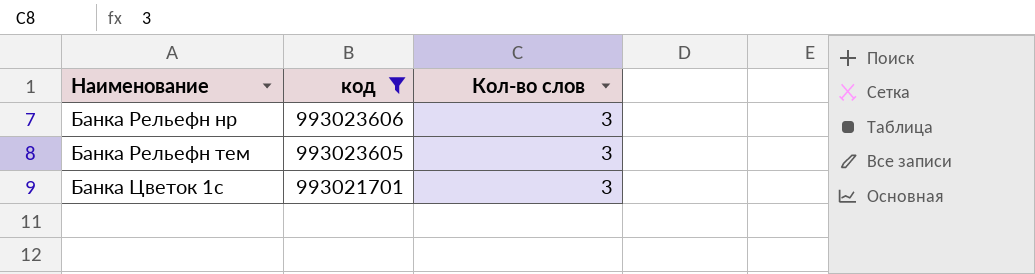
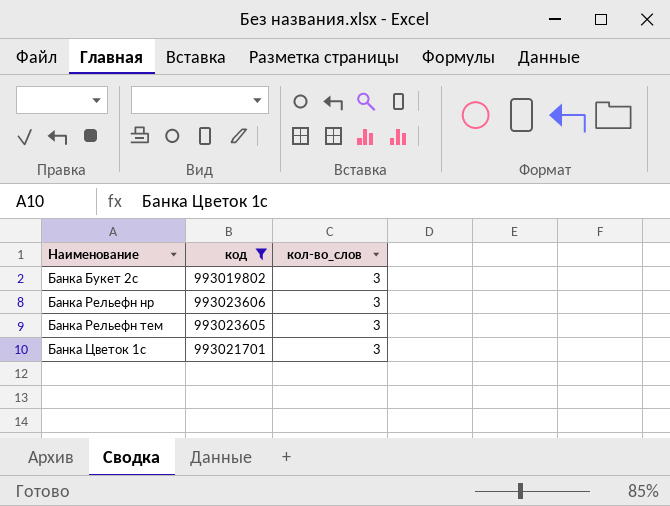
column name: Кол-во слов -> кол-во_слов
row Банка Букет 2с: none -> 993019802 | 3

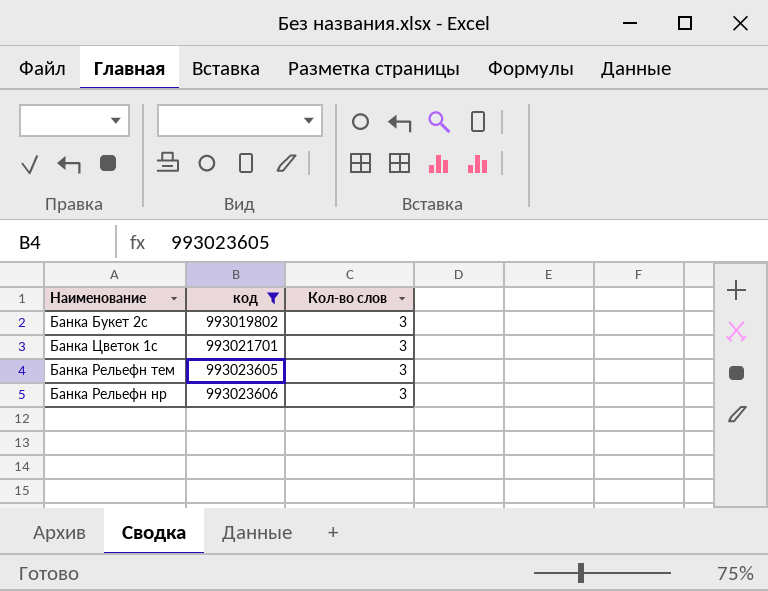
row order: Наименование ascending -> код ascending
column name: кол-во_слов -> Кол-во слов

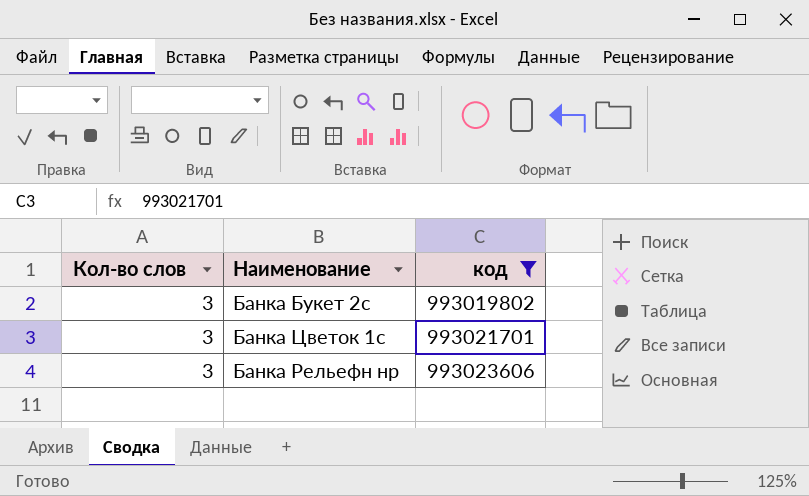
column Кол-во слов | position: 3 -> 1
row Банка Рельефн тем: 993023605 | 3 -> none

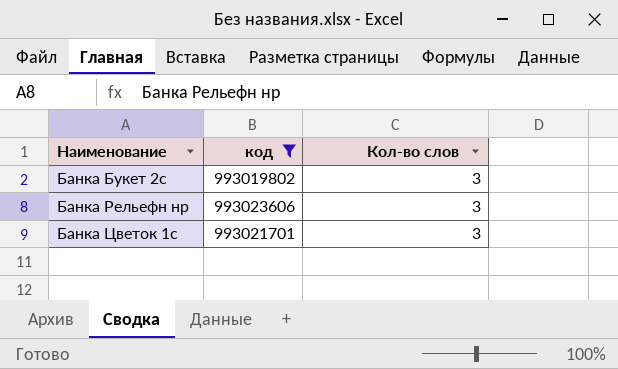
row order: код ascending -> Наименование ascending
column Кол-во слов | position: 1 -> 3

